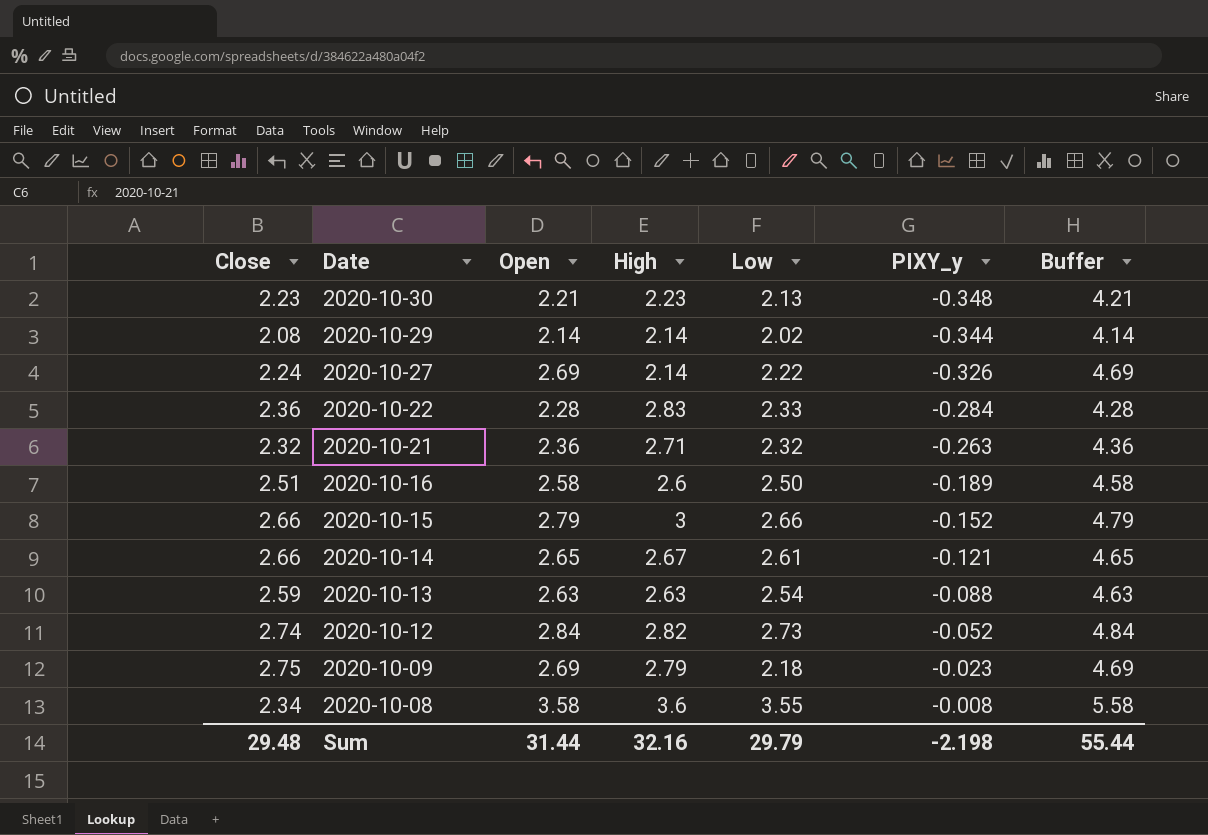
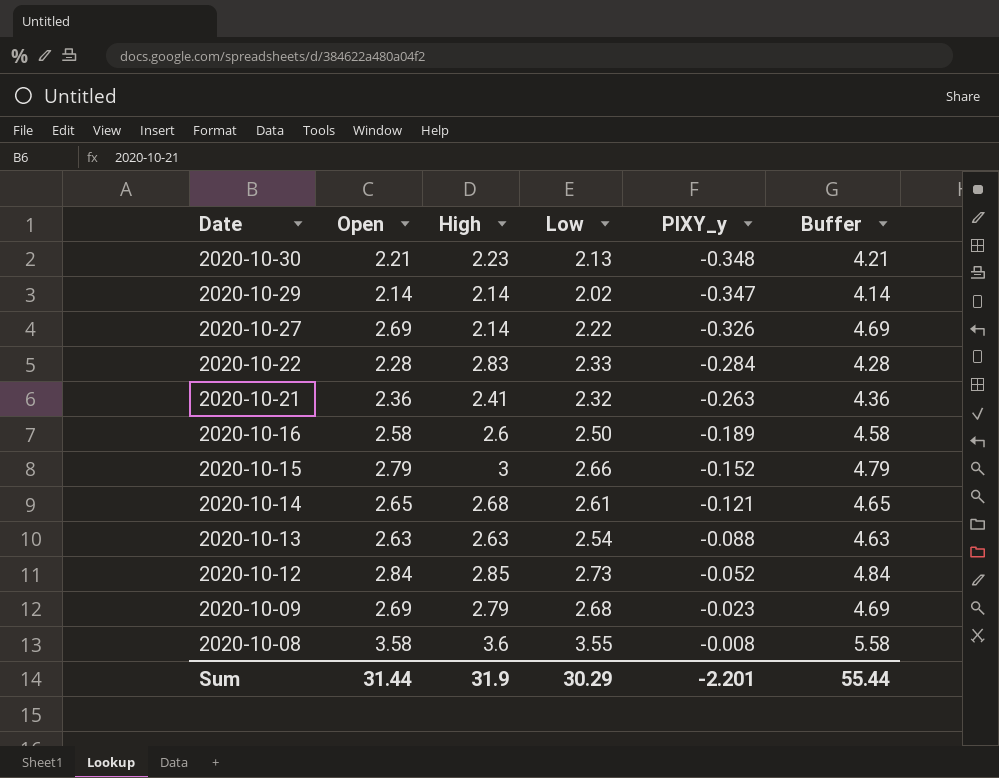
column Close | position: 1 -> none
2020-10-29 | PIXY_y: -0.344 -> -0.347
2020-10-21 | High: 2.71 -> 2.41
2020-10-14 | High: 2.67 -> 2.68
2020-10-12 | High: 2.82 -> 2.85
2020-10-09 | Low: 2.18 -> 2.68
Sum | High: 32.16 -> 31.9
Sum | Low: 29.79 -> 30.29
Sum | PIXY_y: -2.198 -> -2.201

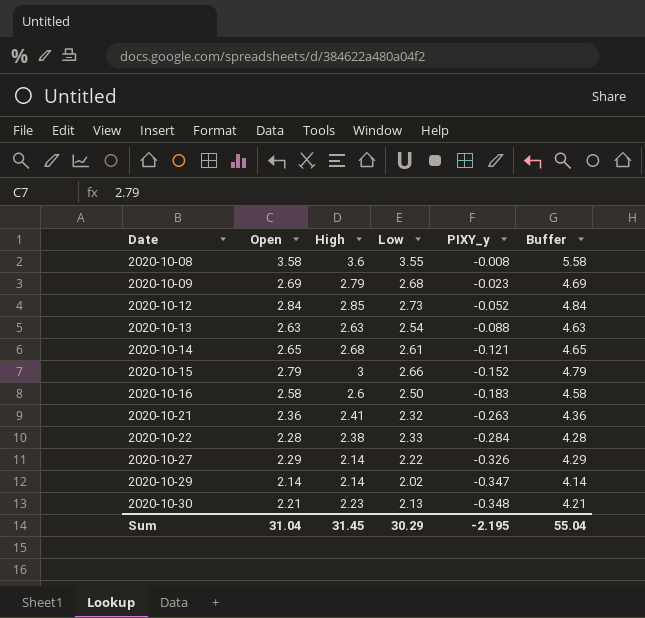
row order: Date descending -> Date ascending
2020-10-16 | PIXY_y: -0.189 -> -0.183
2020-10-22 | High: 2.83 -> 2.38
2020-10-27 | Open: 2.69 -> 2.29
2020-10-27 | Buffer: 4.69 -> 4.29
Sum | Open: 31.44 -> 31.04
Sum | High: 31.9 -> 31.45
Sum | PIXY_y: -2.201 -> -2.195
Sum | Buffer: 55.44 -> 55.04

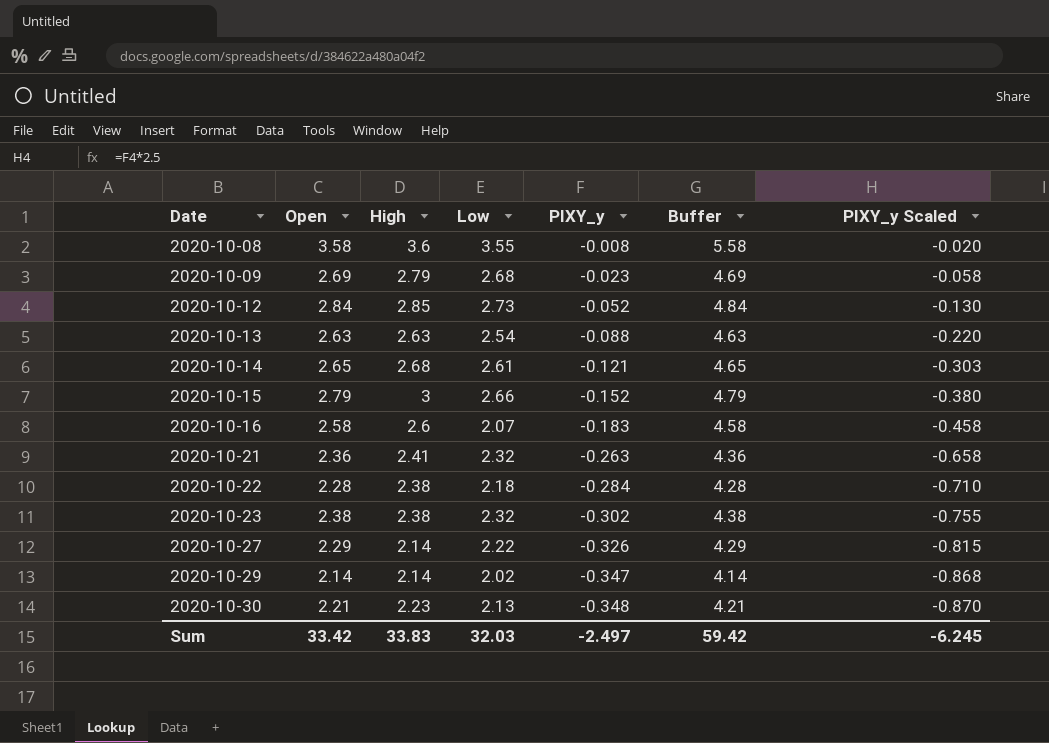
column PIXY_y Scaled | formula: none -> [PIXY_y] * 2.5
2020-10-16 | Low: 2.50 -> 2.07
2020-10-22 | Low: 2.33 -> 2.18
row 2020-10-23: none -> 2.38 | 2.38 | 2.32 | -0.302 | 4.38 | -0.755
Sum | Open: 31.04 -> 33.42
Sum | High: 31.45 -> 33.83
Sum | Low: 30.29 -> 32.03
Sum | PIXY_y: -2.195 -> -2.497
Sum | Buffer: 55.04 -> 59.42

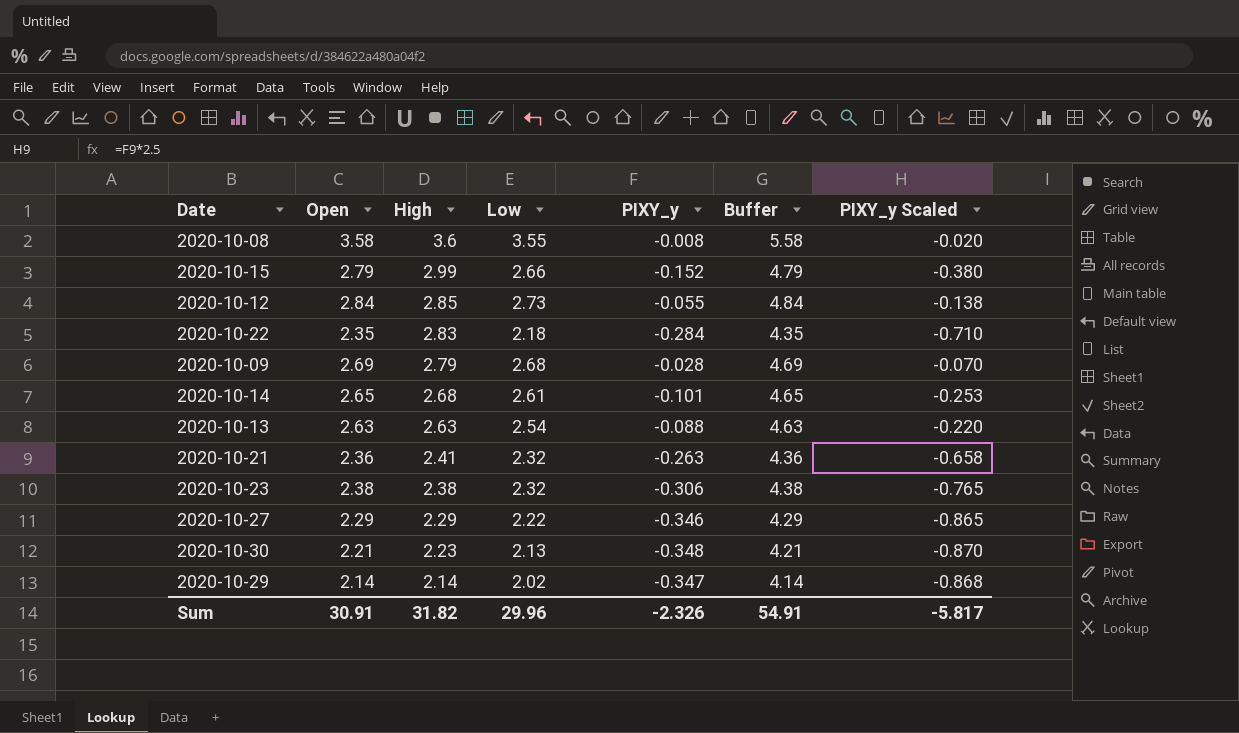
row order: Date ascending -> High descending
row 2020-10-16: 2.58 | 2.6 | 2.07 | -0.183 | 4.58 | -0.458 -> none
2020-10-15 | High: 3 -> 2.99
2020-10-12 | PIXY_y: -0.052 -> -0.055
2020-10-12 | PIXY_y Scaled: -0.130 -> -0.138
2020-10-22 | Open: 2.28 -> 2.35
2020-10-22 | High: 2.38 -> 2.83
2020-10-22 | Buffer: 4.28 -> 4.35
2020-10-09 | PIXY_y: -0.023 -> -0.028
2020-10-09 | PIXY_y Scaled: -0.058 -> -0.070
2020-10-14 | PIXY_y: -0.121 -> -0.101
2020-10-14 | PIXY_y Scaled: -0.303 -> -0.253
2020-10-23 | PIXY_y: -0.302 -> -0.306
2020-10-23 | PIXY_y Scaled: -0.755 -> -0.765
2020-10-27 | High: 2.14 -> 2.29
2020-10-27 | PIXY_y: -0.326 -> -0.346
2020-10-27 | PIXY_y Scaled: -0.815 -> -0.865
Sum | Open: 33.42 -> 30.91
Sum | High: 33.83 -> 31.82
Sum | Low: 32.03 -> 29.96
Sum | PIXY_y: -2.497 -> -2.326
Sum | Buffer: 59.42 -> 54.91
Sum | PIXY_y Scaled: -6.245 -> -5.817

